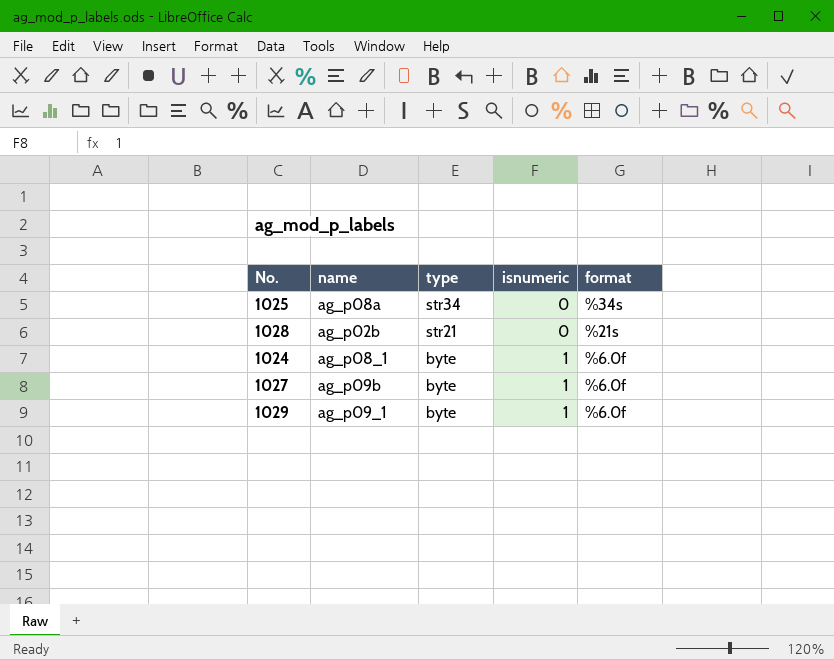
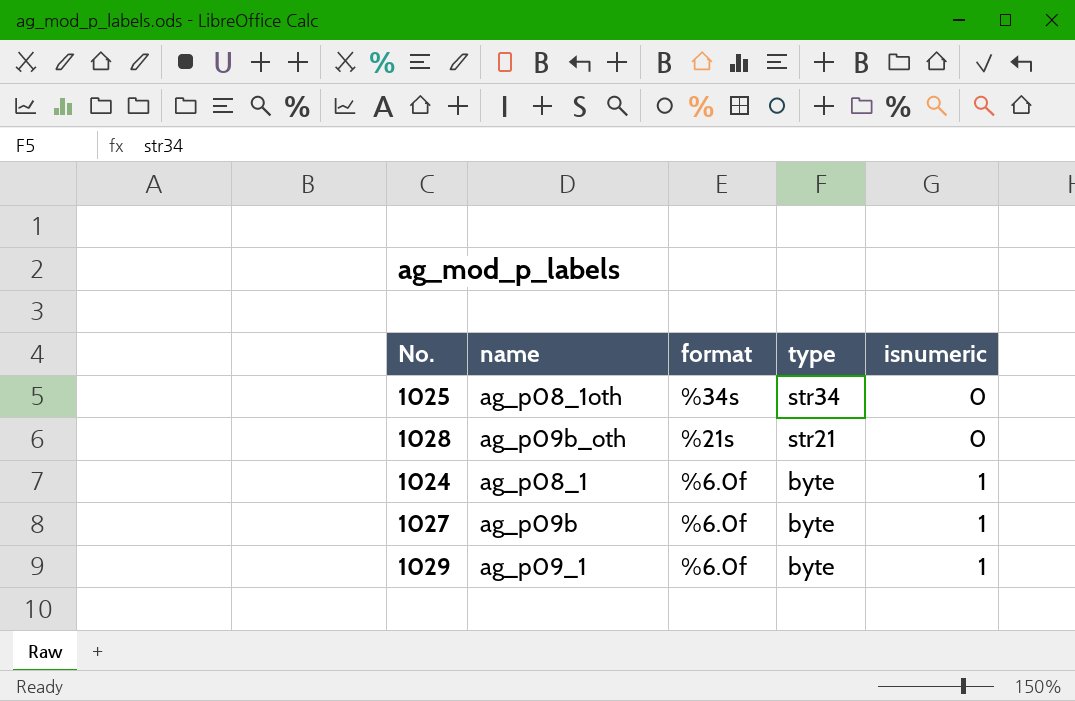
column format | position: 5 -> 3
1025 | name: ag_p08a -> ag_p08_1oth
1028 | name: ag_p02b -> ag_p09b_oth

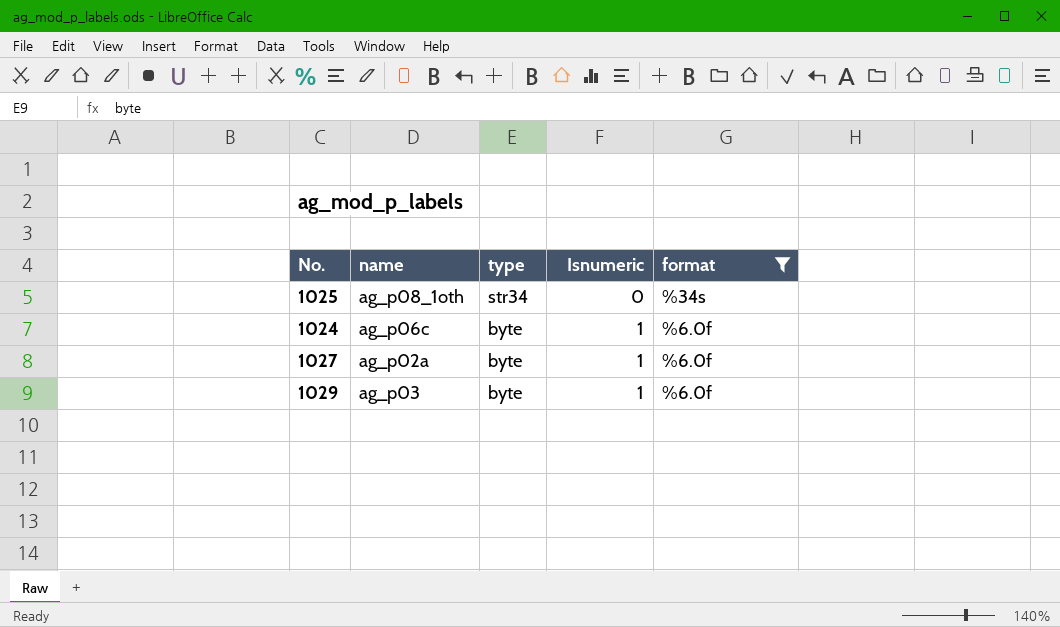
filter: none -> format != %21s
column name: isnumeric -> Isnumeric
column format | position: 3 -> 5
1024 | name: ag_p08_1 -> ag_p06c
1027 | name: ag_p09b -> ag_p02a
1029 | name: ag_p09_1 -> ag_p03

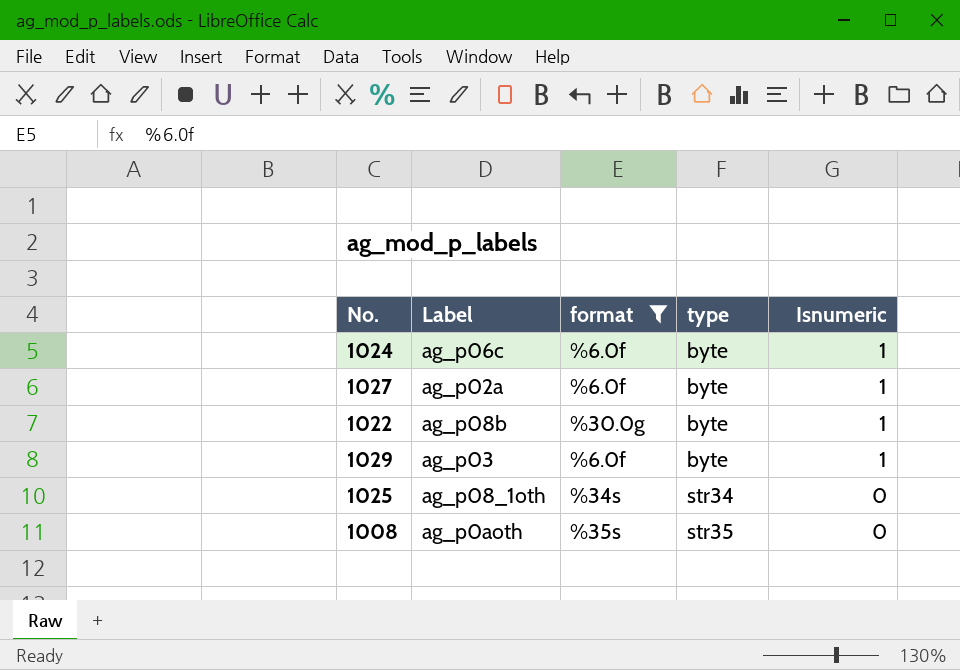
row order: type descending -> type ascending
column name: name -> Label
column format | position: 5 -> 3
row 1022: none -> ag_p08b | %30.0g | byte | 1
row 1008: none -> ag_p0aoth | %35s | str35 | 0

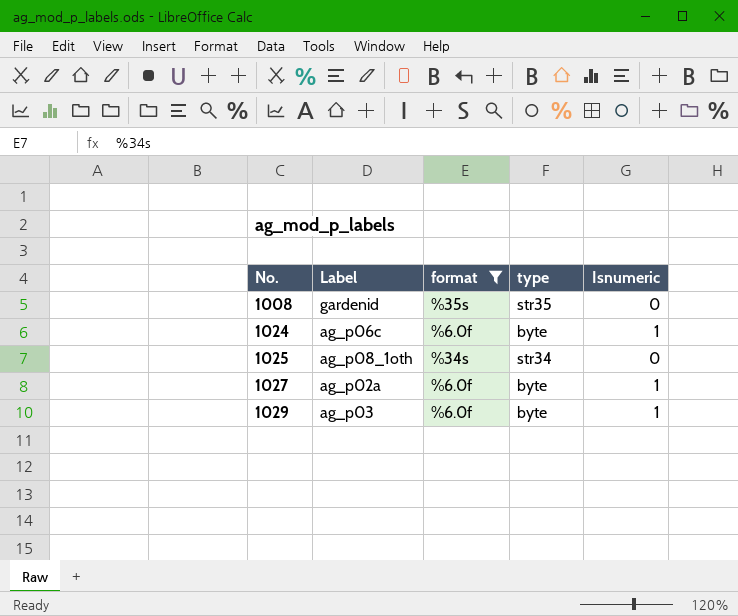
row order: type ascending -> No. ascending
row 1022: ag_p08b | %30.0g | byte | 1 -> none
1008 | Label: ag_p0aoth -> gardenid

